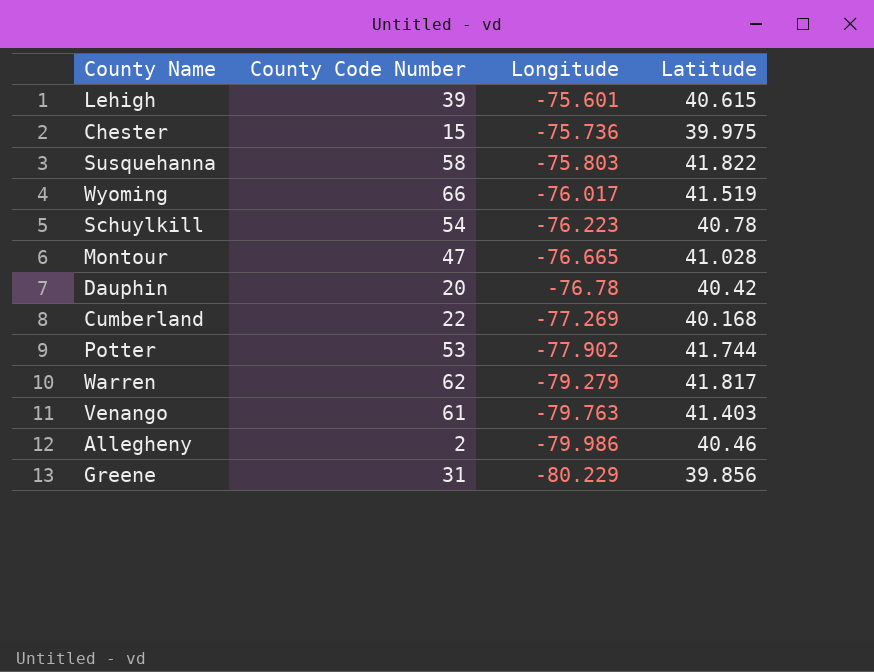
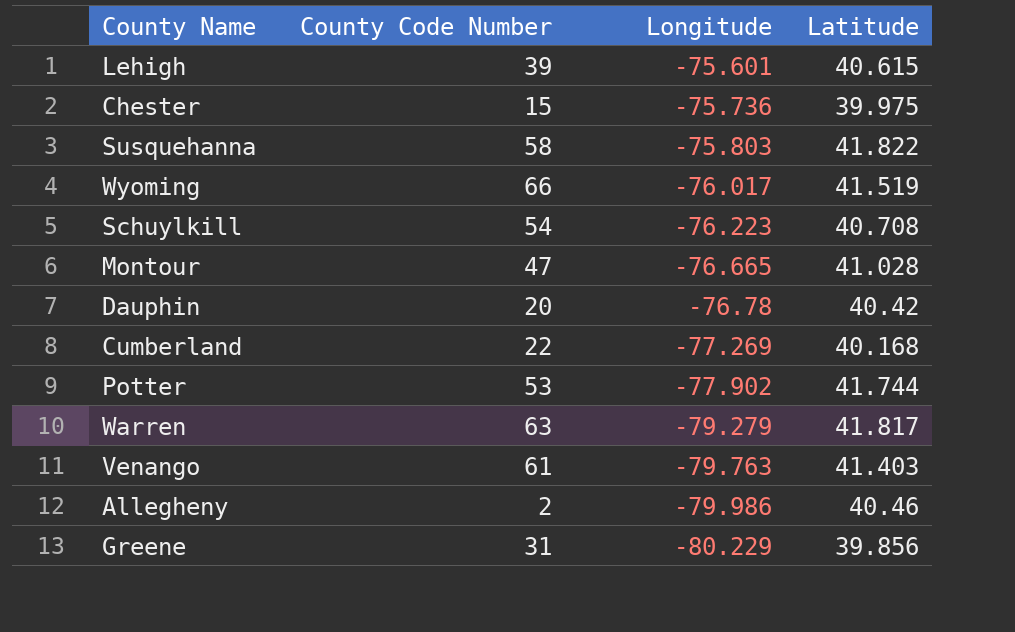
Schuylkill | Latitude: 40.78 -> 40.708
Warren | County Code Number: 62 -> 63

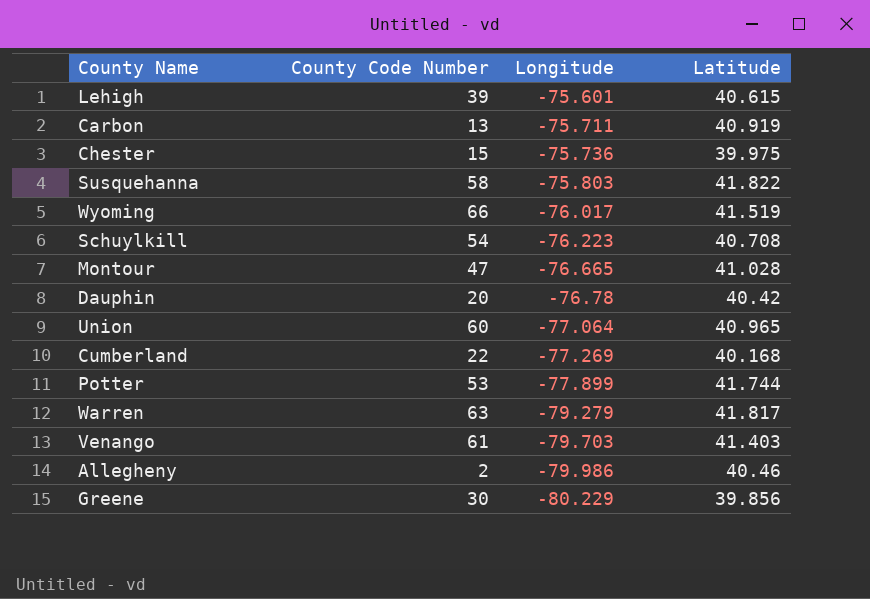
row Carbon: none -> 13 | -75.711 | 40.919
row Union: none -> 60 | -77.064 | 40.965
Potter | Longitude: -77.902 -> -77.899
Venango | Longitude: -79.763 -> -79.703
Greene | County Code Number: 31 -> 30

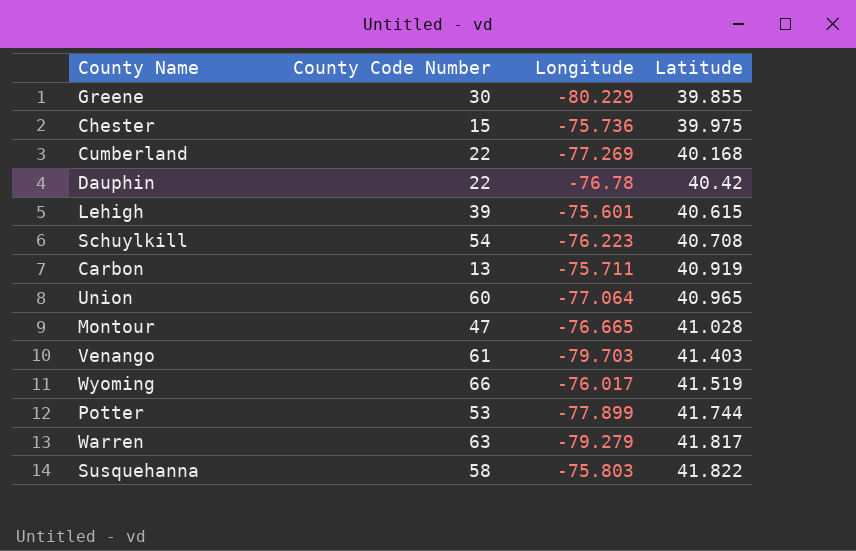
row order: Longitude descending -> Latitude ascending
row Allegheny: 2 | -79.986 | 40.46 -> none
Greene | Latitude: 39.856 -> 39.855
Dauphin | County Code Number: 20 -> 22

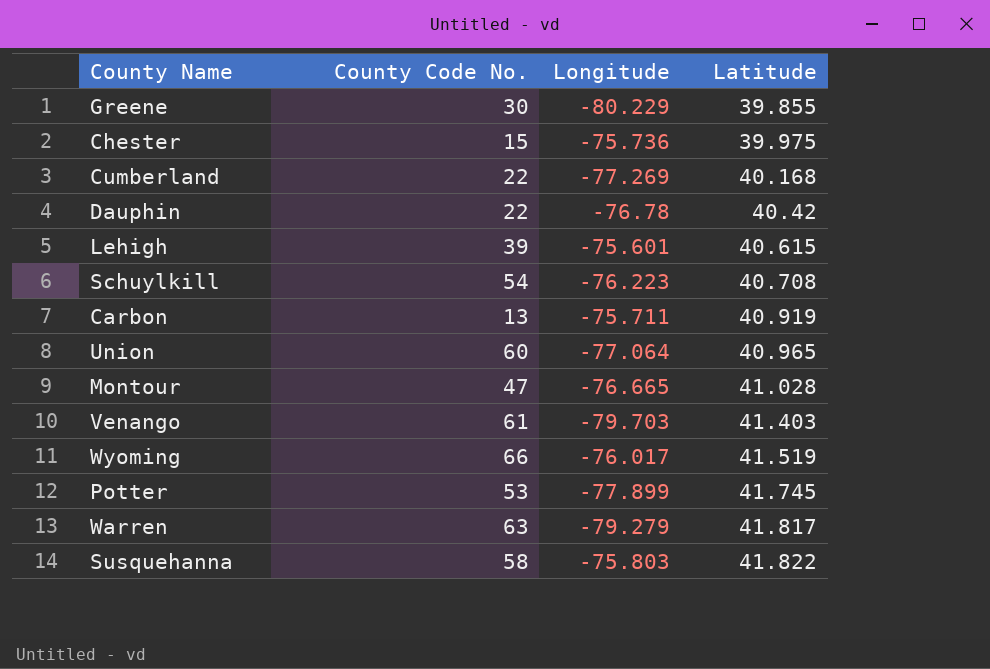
column name: County Code Number -> County Code No.
Potter | Latitude: 41.744 -> 41.745

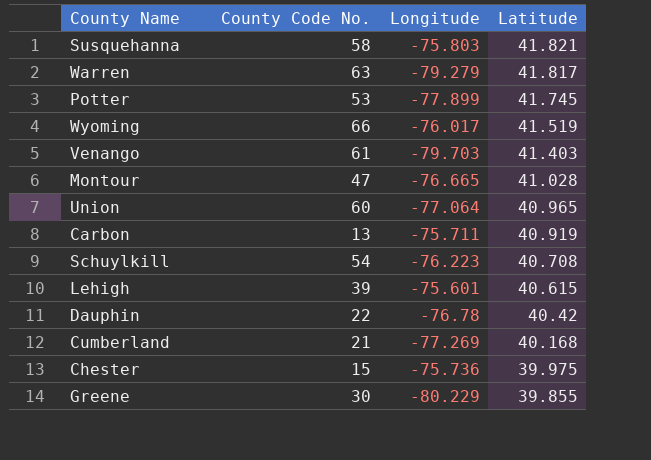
row order: Latitude ascending -> Latitude descending
Susquehanna | Latitude: 41.822 -> 41.821
Cumberland | County Code No.: 22 -> 21

